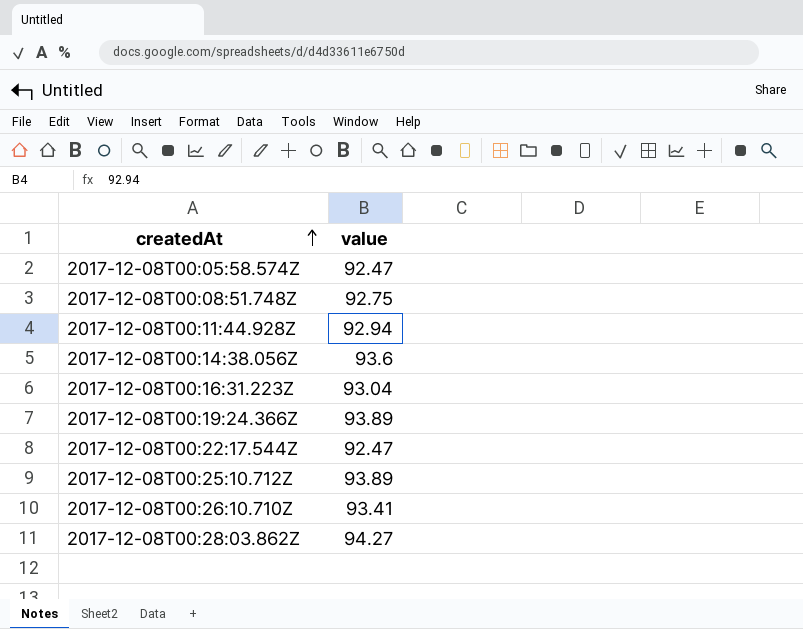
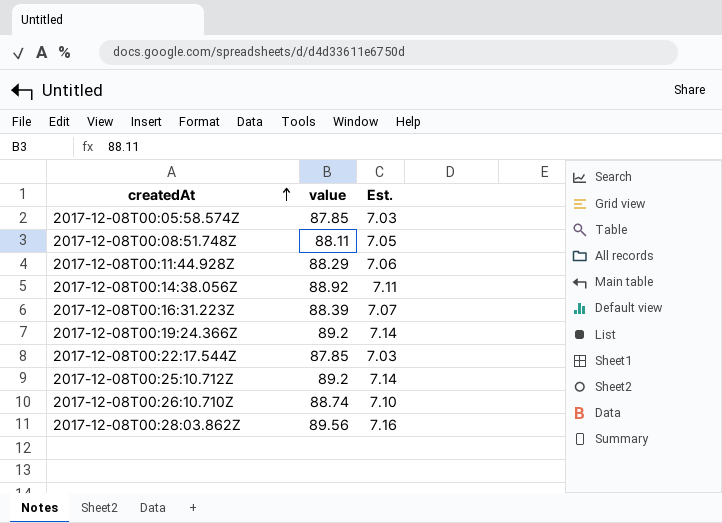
column Est. | formula: none -> [value] * 0.08
2017-12-08T00:05:58.574Z | value: 92.47 -> 87.85
2017-12-08T00:08:51.748Z | value: 92.75 -> 88.11
2017-12-08T00:11:44.928Z | value: 92.94 -> 88.29
2017-12-08T00:14:38.056Z | value: 93.6 -> 88.92
2017-12-08T00:16:31.223Z | value: 93.04 -> 88.39
2017-12-08T00:19:24.366Z | value: 93.89 -> 89.2
2017-12-08T00:22:17.544Z | value: 92.47 -> 87.85
2017-12-08T00:25:10.712Z | value: 93.89 -> 89.2
2017-12-08T00:26:10.710Z | value: 93.41 -> 88.74
2017-12-08T00:28:03.862Z | value: 94.27 -> 89.56

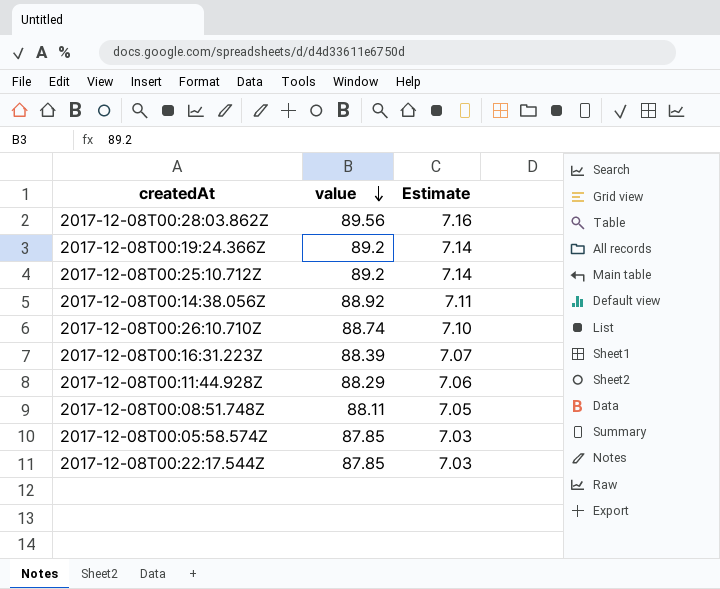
row order: createdAt ascending -> value descending
column name: Est. -> Estimate

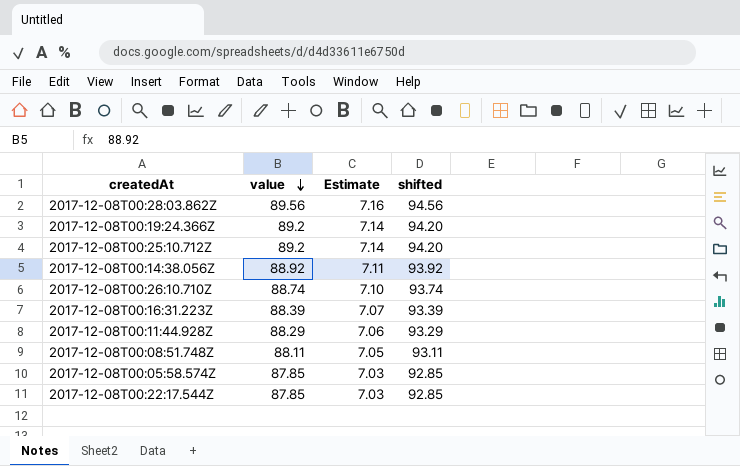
column shifted | formula: none -> [value] + 5

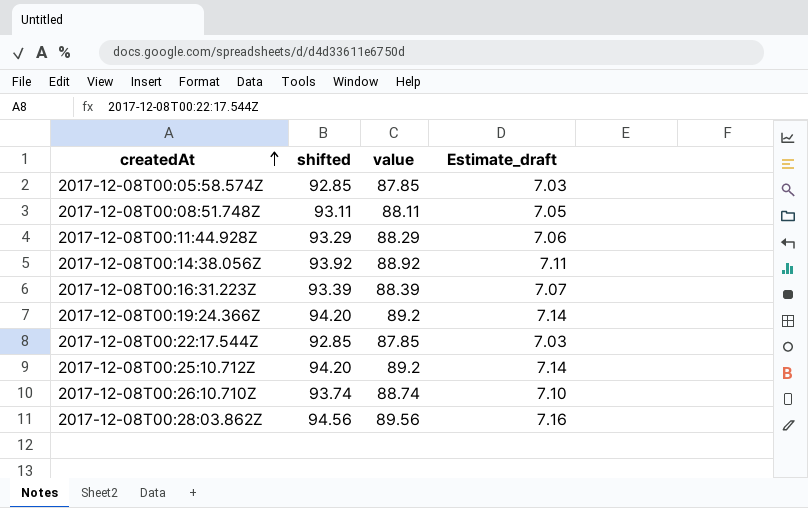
row order: value descending -> createdAt ascending
column shifted | position: 4 -> 2
column name: Estimate -> Estimate_draft

